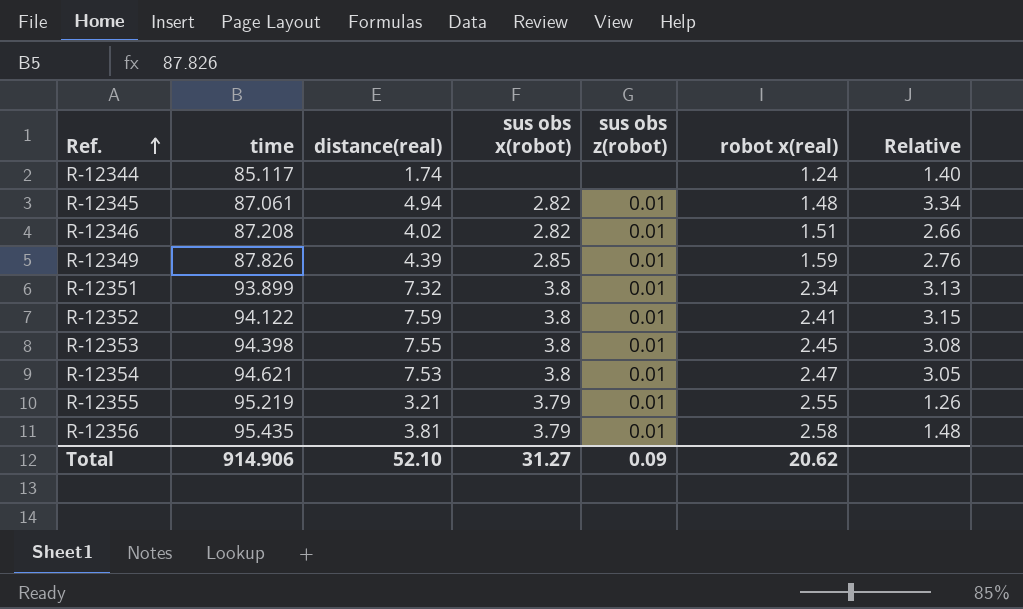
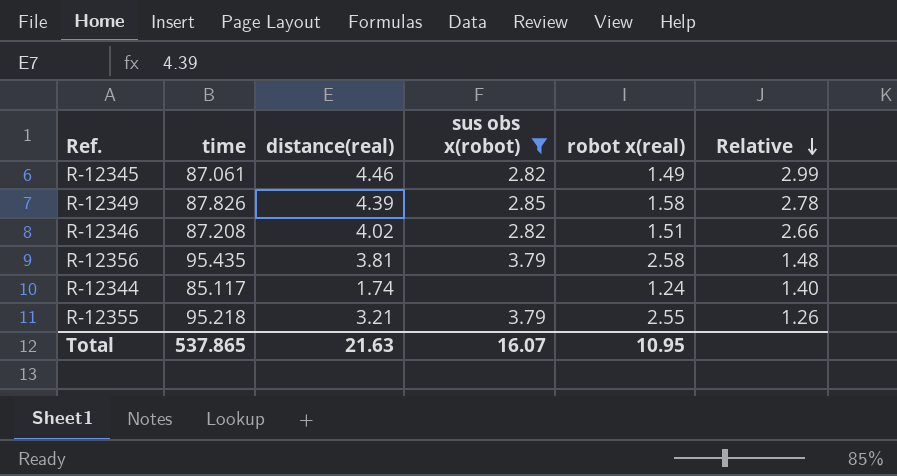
filter: none -> sus obs x(robot) != 3.8
row order: Ref. ascending -> Relative descending
column sus obs z(robot) | position: 5 -> none
R-12345 | distance(real): 4.94 -> 4.46
R-12345 | robot x(real): 1.48 -> 1.49
R-12345 | Relative: 3.34 -> 2.99
R-12349 | robot x(real): 1.59 -> 1.58
R-12349 | Relative: 2.76 -> 2.78
R-12355 | time: 95.219 -> 95.218
Total | time: 914.906 -> 537.865
Total | distance(real): 52.10 -> 21.63
Total | sus obs x(robot): 31.27 -> 16.07
Total | robot x(real): 20.62 -> 10.95

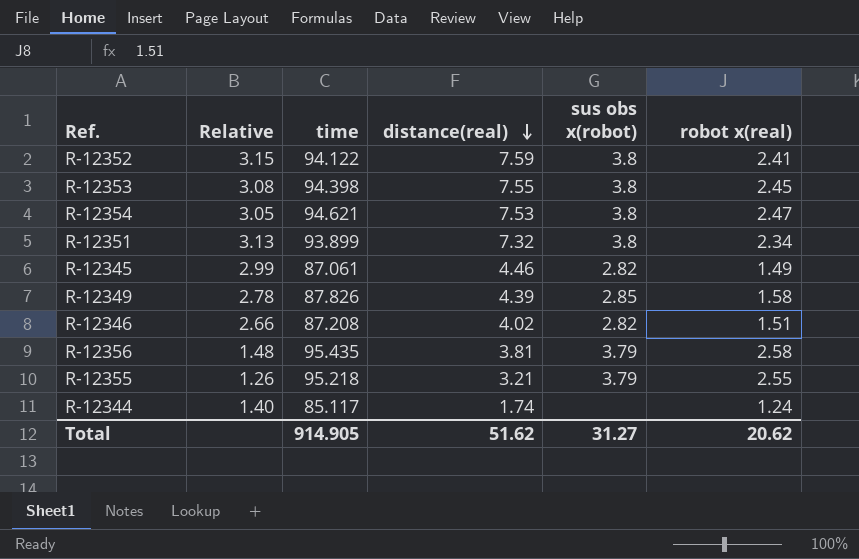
filter: sus obs x(robot) != 3.8 -> none
row order: Relative descending -> distance(real) descending
column Relative | position: 6 -> 2
Total | time: 537.865 -> 914.905
Total | distance(real): 21.63 -> 51.62
Total | sus obs x(robot): 16.07 -> 31.27
Total | robot x(real): 10.95 -> 20.62

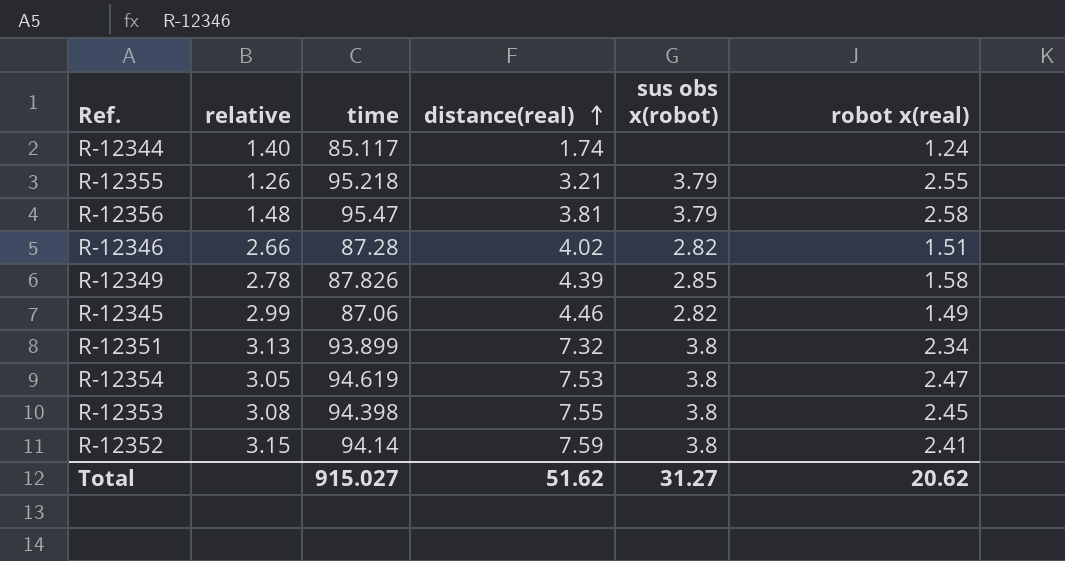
row order: distance(real) descending -> distance(real) ascending
column name: Relative -> relative
R-12356 | time: 95.435 -> 95.47
R-12346 | time: 87.208 -> 87.28
R-12345 | time: 87.061 -> 87.06
R-12354 | time: 94.621 -> 94.619
R-12352 | time: 94.122 -> 94.14
Total | time: 914.905 -> 915.027

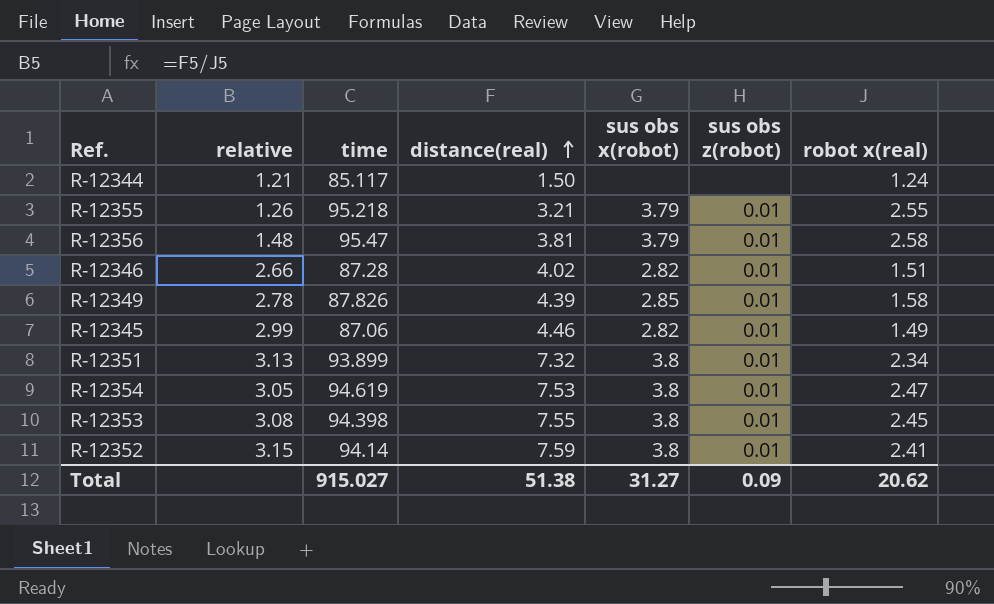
column sus obs z(robot) | position: none -> 6
R-12344 | relative: 1.40 -> 1.21
R-12344 | distance(real): 1.74 -> 1.50
Total | distance(real): 51.62 -> 51.38

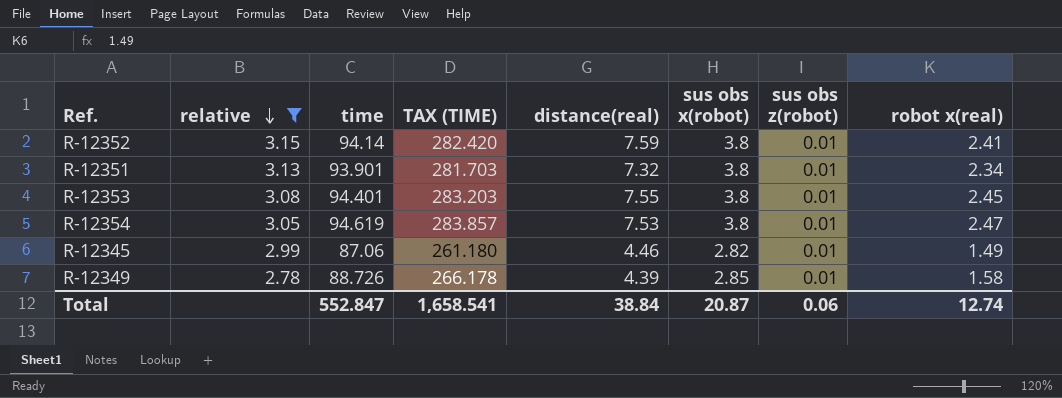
filter: none -> relative >= 2.78
row order: distance(real) ascending -> relative descending
column TAX (TIME) | formula: none -> [time] * 3
R-12351 | time: 93.899 -> 93.901
R-12353 | time: 94.398 -> 94.401
R-12349 | time: 87.826 -> 88.726
Total | time: 915.027 -> 552.847
Total | distance(real): 51.38 -> 38.84
Total | sus obs x(robot): 31.27 -> 20.87
Total | sus obs z(robot): 0.09 -> 0.06
Total | robot x(real): 20.62 -> 12.74

